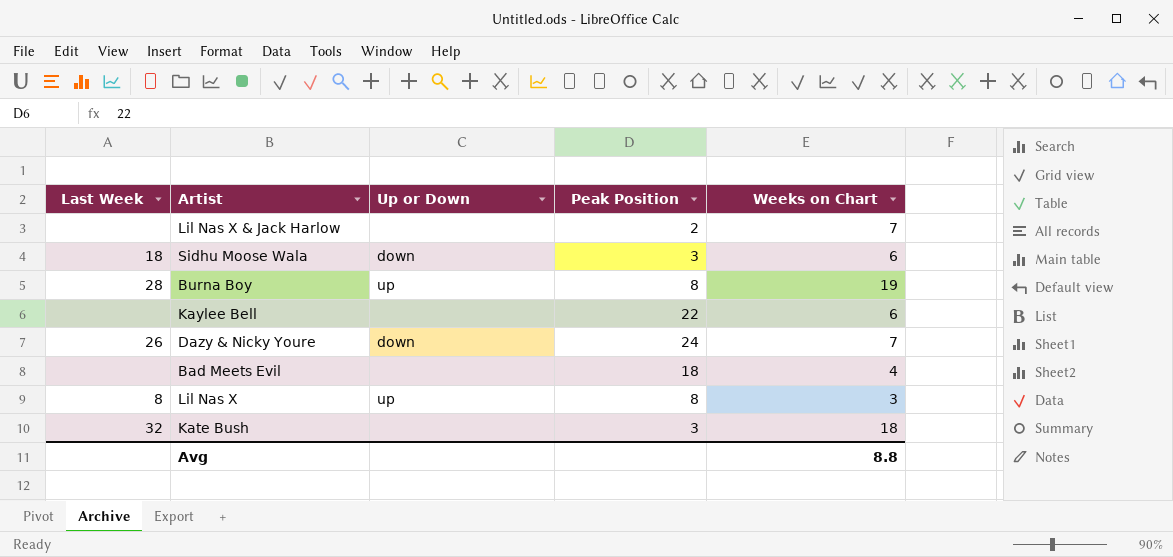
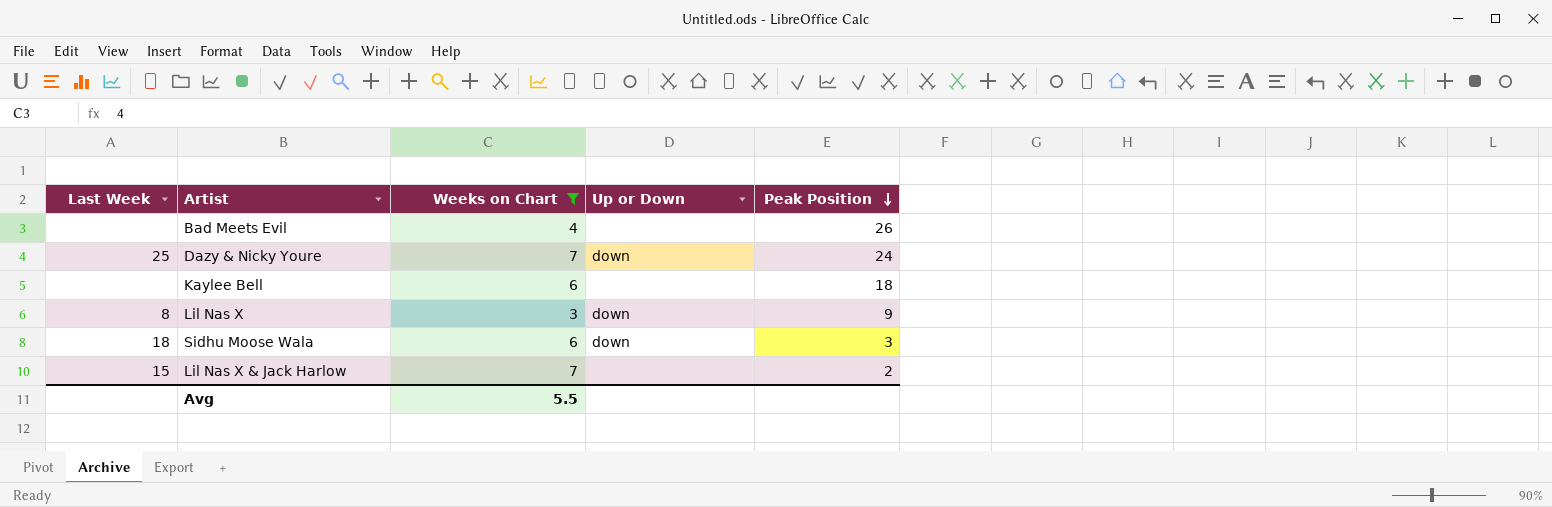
filter: none -> Weeks on Chart <= 7
row order: none -> Peak Position descending
column Weeks on Chart | position: 5 -> 3
Bad Meets Evil | Peak Position: 18 -> 26
Dazy & Nicky Youre | Last Week: 26 -> 25
Kaylee Bell | Peak Position: 22 -> 18
Lil Nas X | Up or Down: up -> down
Lil Nas X | Peak Position: 8 -> 9
Lil Nas X & Jack Harlow | Last Week: none -> 15
Avg | Weeks on Chart: 8.8 -> 5.5

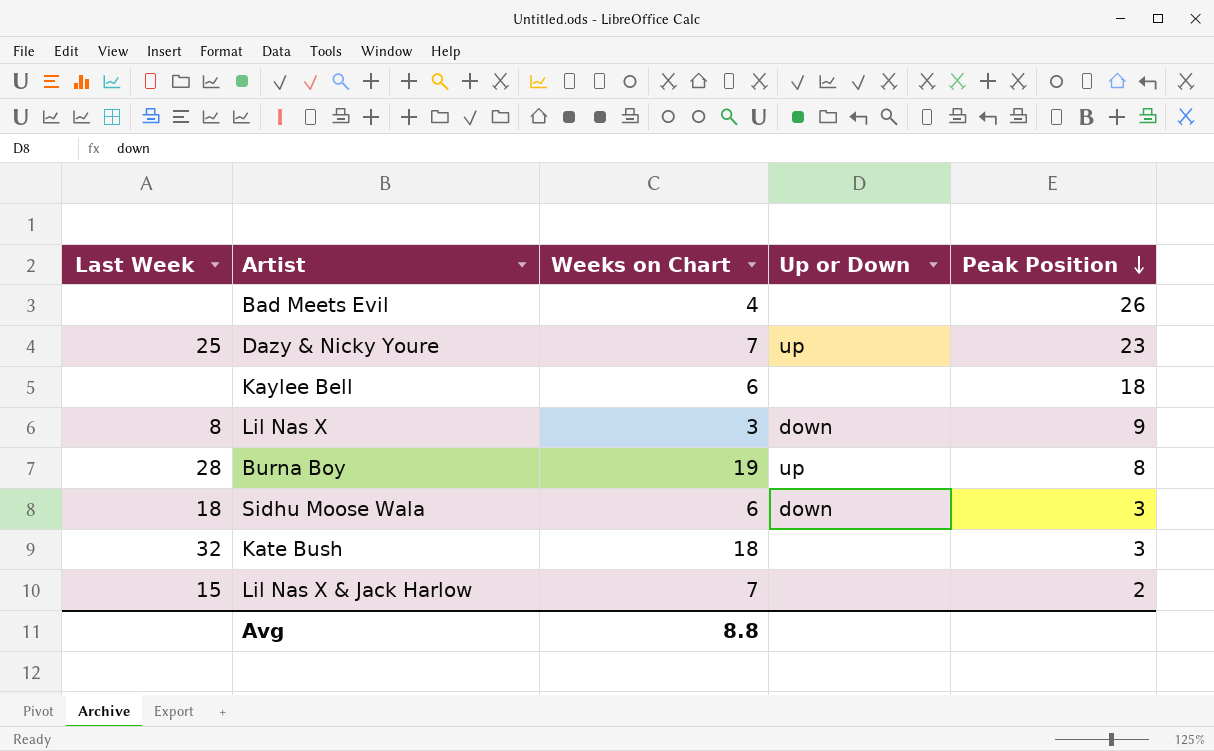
filter: Weeks on Chart <= 7 -> none
Dazy & Nicky Youre | Up or Down: down -> up
Dazy & Nicky Youre | Peak Position: 24 -> 23
Avg | Weeks on Chart: 5.5 -> 8.8

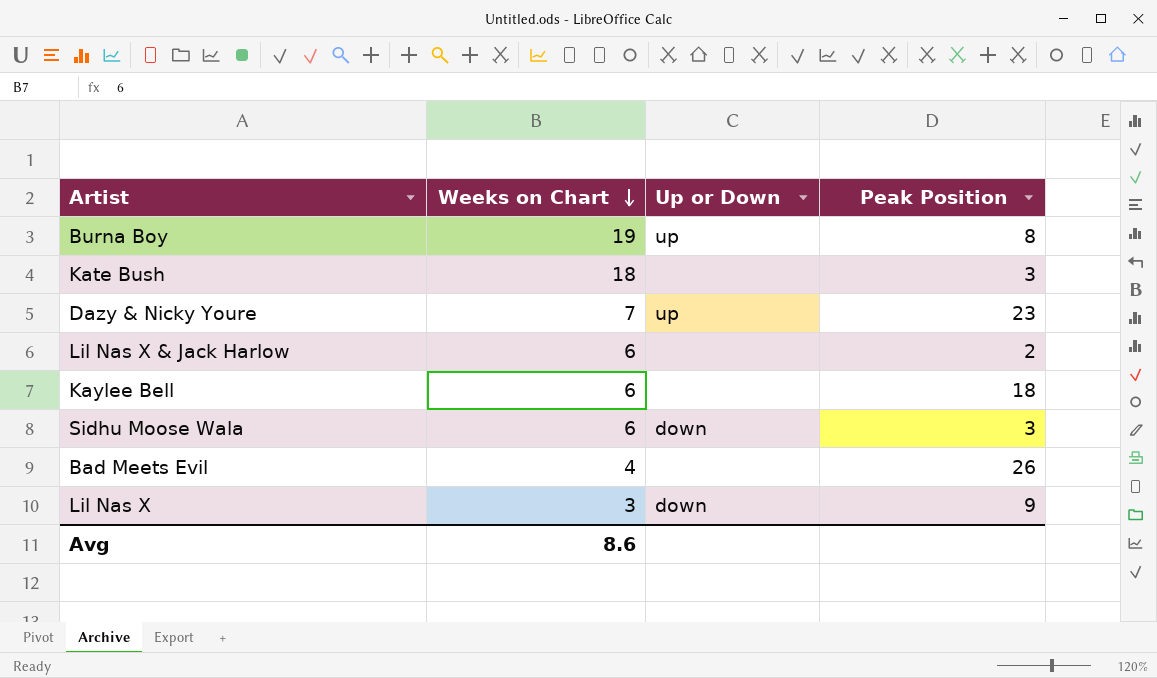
row order: Peak Position descending -> Weeks on Chart descending
column Last Week | position: 1 -> none
Lil Nas X & Jack Harlow | Weeks on Chart: 7 -> 6
Avg | Weeks on Chart: 8.8 -> 8.6

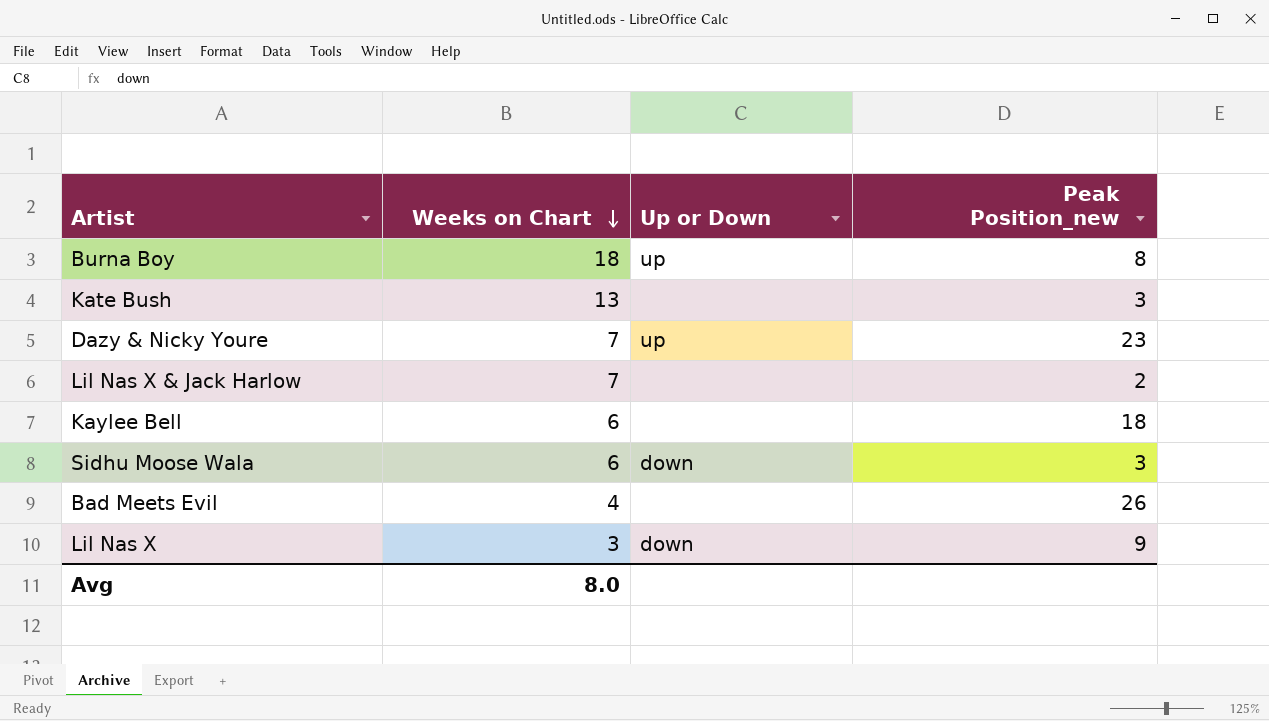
column name: Peak Position -> Peak Position_new
Burna Boy | Weeks on Chart: 19 -> 18
Kate Bush | Weeks on Chart: 18 -> 13
Lil Nas X & Jack Harlow | Weeks on Chart: 6 -> 7
Avg | Weeks on Chart: 8.6 -> 8.0

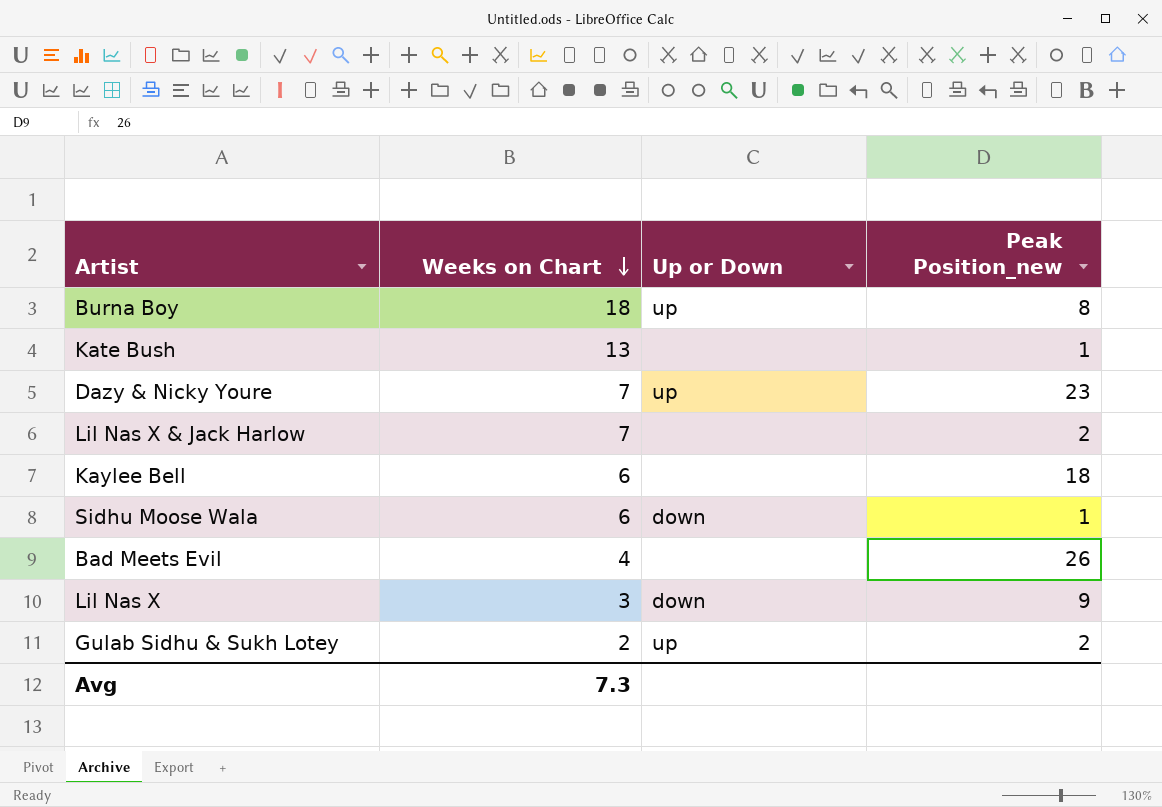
Kate Bush | Peak Position_new: 3 -> 1
Sidhu Moose Wala | Peak Position_new: 3 -> 1
row Gulab Sidhu & Sukh Lotey: none -> 2 | up | 2
Avg | Weeks on Chart: 8.0 -> 7.3

